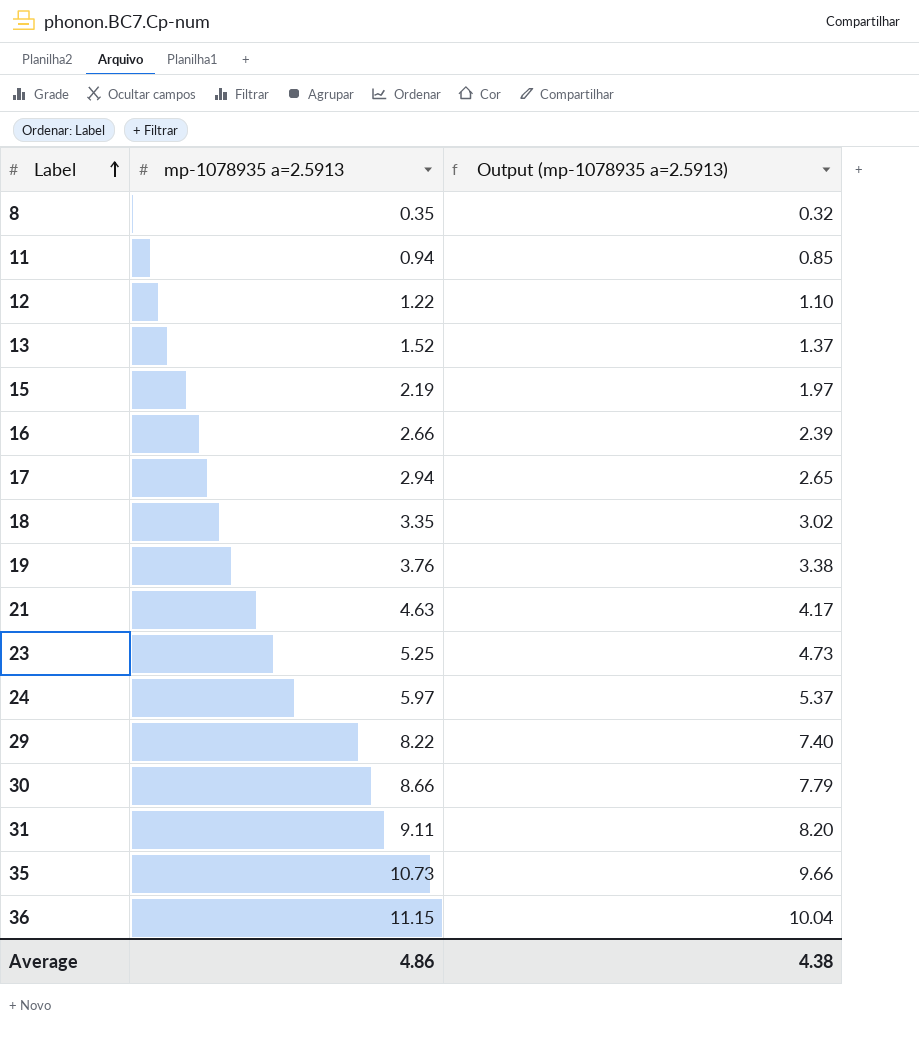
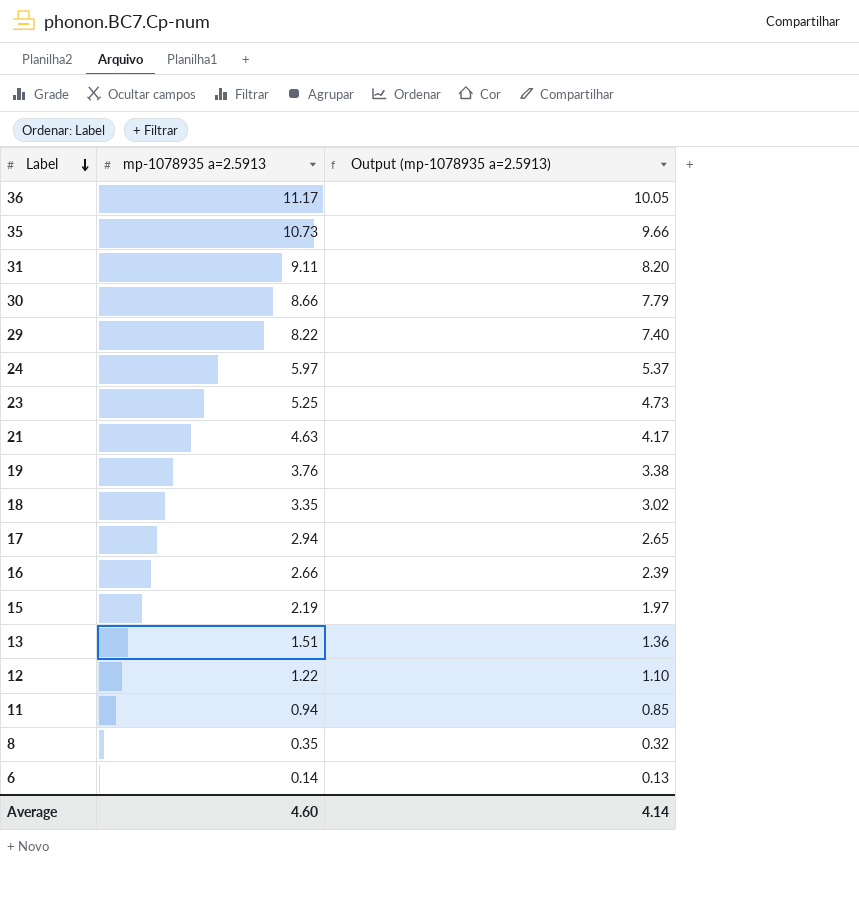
row order: Label ascending -> Label descending
36 | mp-1078935 a=2.5913: 11.15 -> 11.17
36 | Output (mp-1078935 a=2.5913): 10.04 -> 10.05
13 | mp-1078935 a=2.5913: 1.52 -> 1.51
13 | Output (mp-1078935 a=2.5913): 1.37 -> 1.36
row 6: none -> 0.14 | 0.13
Average | mp-1078935 a=2.5913: 4.86 -> 4.60
Average | Output (mp-1078935 a=2.5913): 4.38 -> 4.14

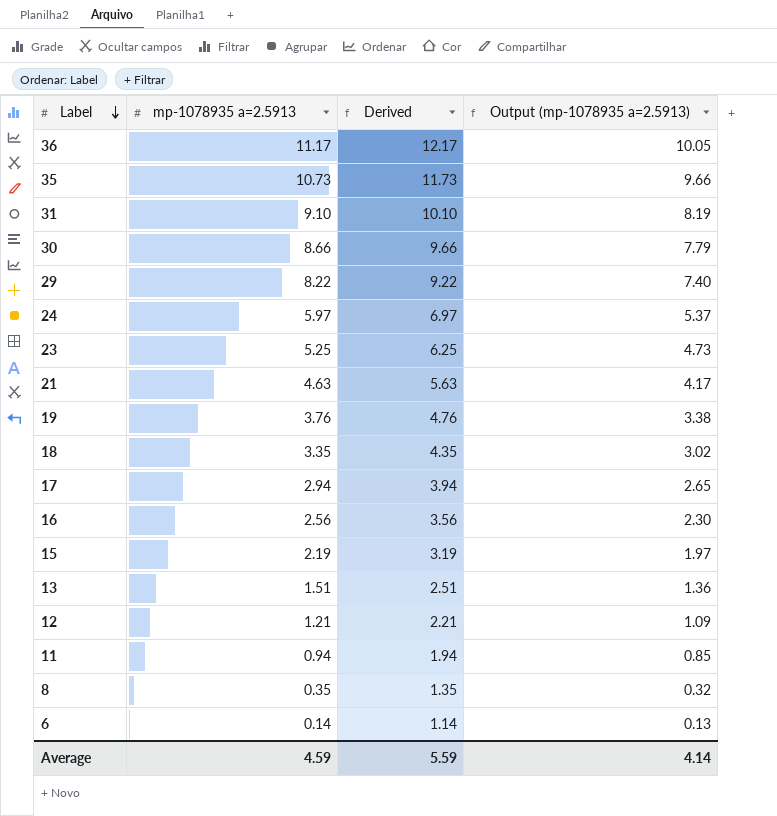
column Derived | formula: none -> [mp-1078935 a=2.5913] + 1
31 | mp-1078935 a=2.5913: 9.11 -> 9.10
31 | Output (mp-1078935 a=2.5913): 8.20 -> 8.19
16 | mp-1078935 a=2.5913: 2.66 -> 2.56
16 | Output (mp-1078935 a=2.5913): 2.39 -> 2.30
12 | mp-1078935 a=2.5913: 1.22 -> 1.21
12 | Output (mp-1078935 a=2.5913): 1.10 -> 1.09
Average | mp-1078935 a=2.5913: 4.60 -> 4.59

